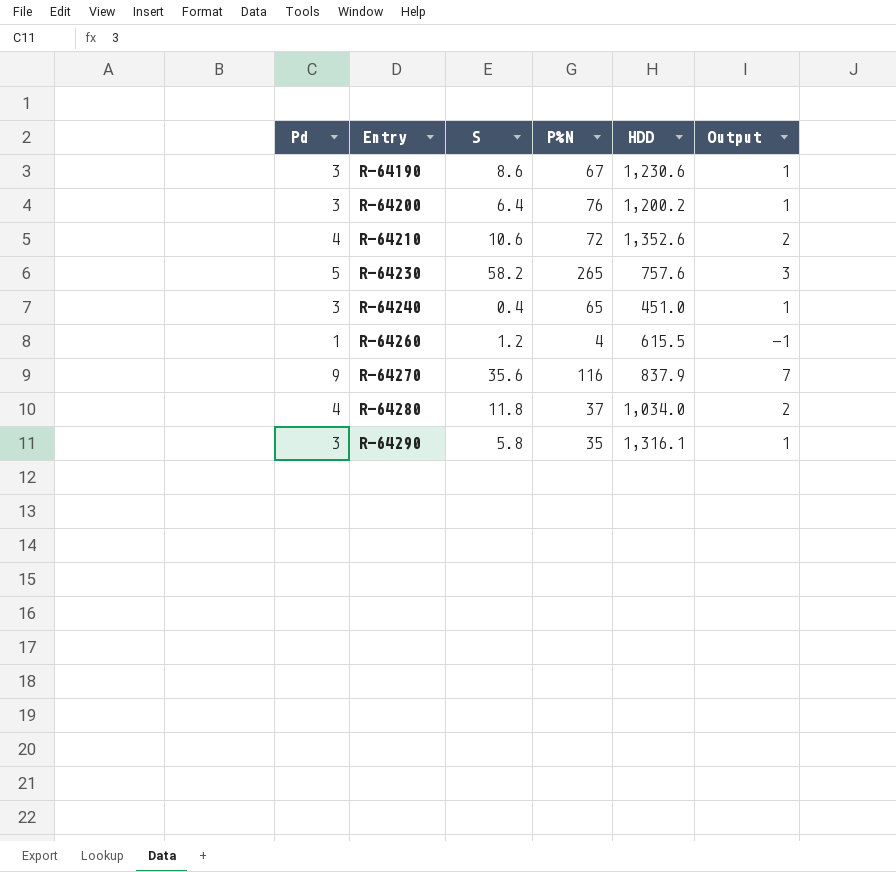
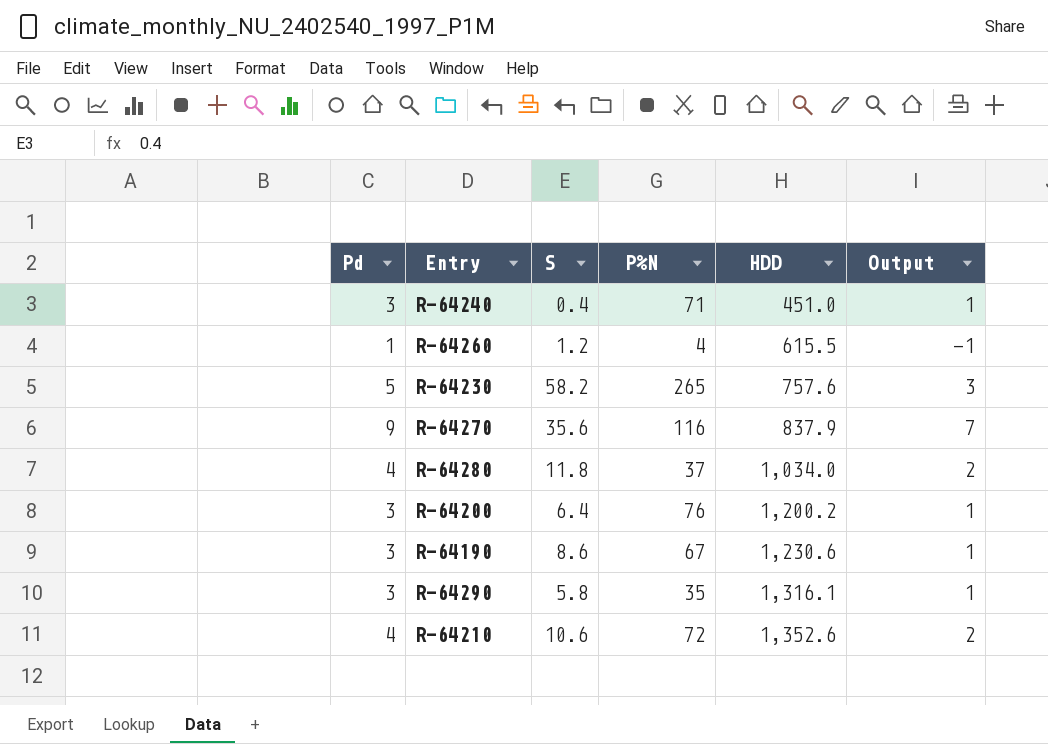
row order: Entry ascending -> HDD ascending
R-64240 | P%N: 65 -> 71

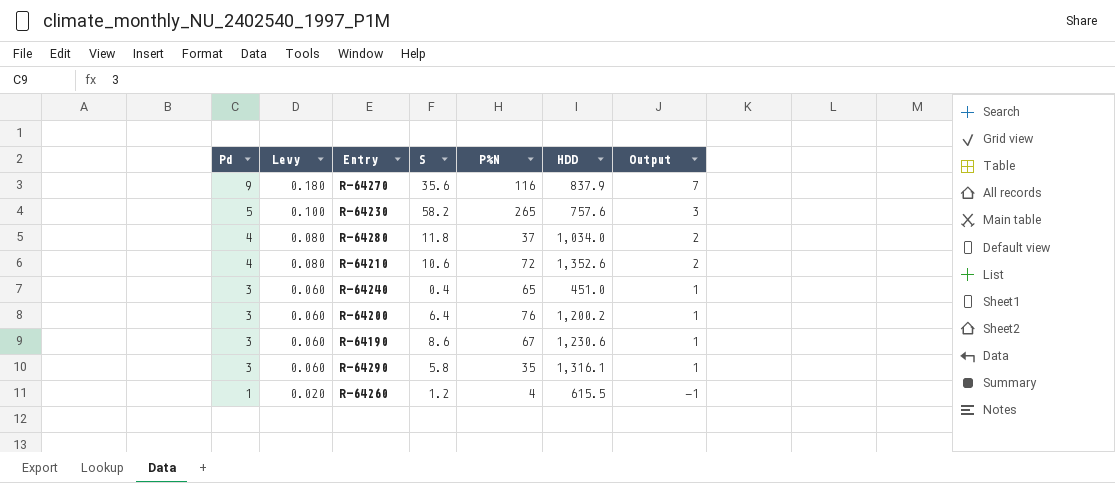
row order: HDD ascending -> Pd descending
column Levy | formula: none -> [Pd] * 0.02
R-64240 | P%N: 71 -> 65

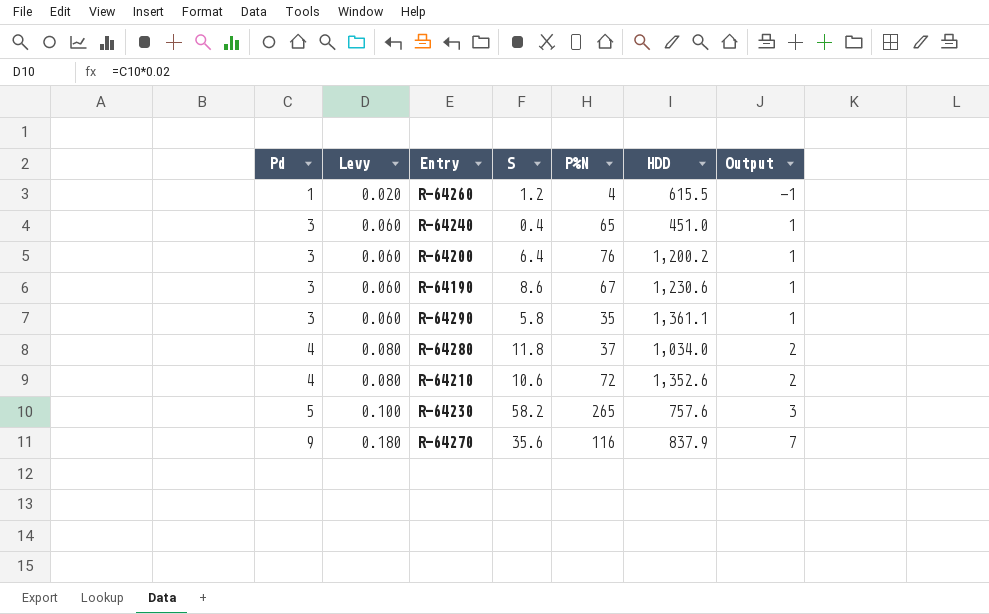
row order: Pd descending -> Pd ascending
R-64290 | HDD: 1,316.1 -> 1,361.1

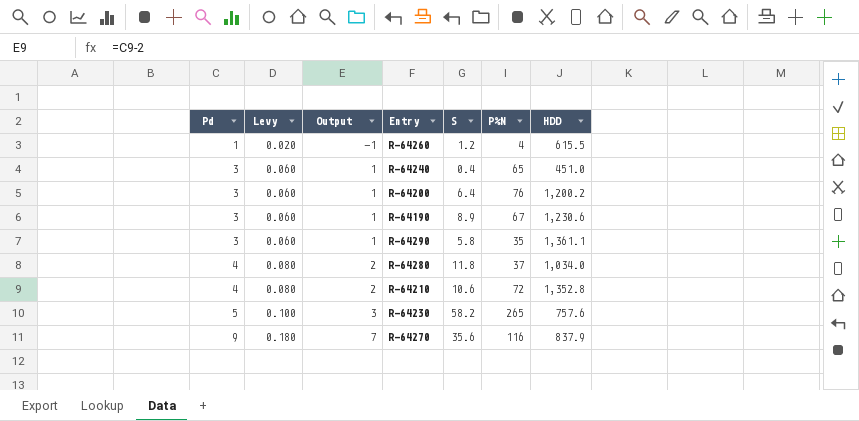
column Output | position: 7 -> 3
R-64190 | S: 8.6 -> 8.9
R-64210 | HDD: 1,352.6 -> 1,352.8

